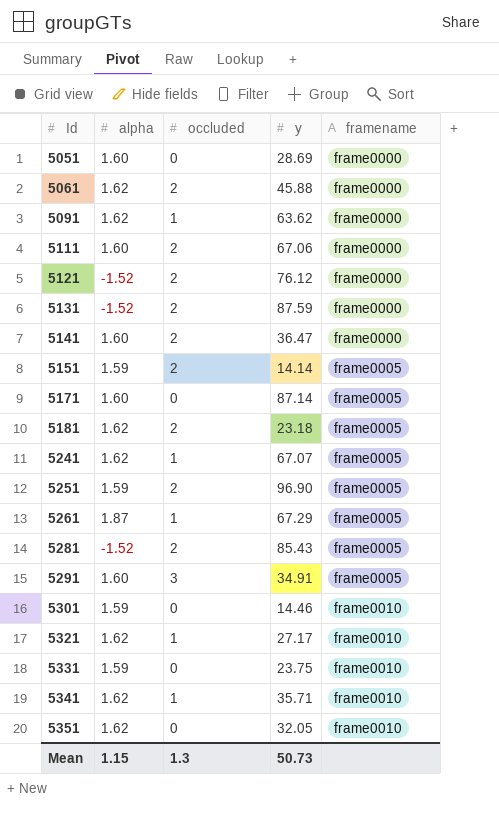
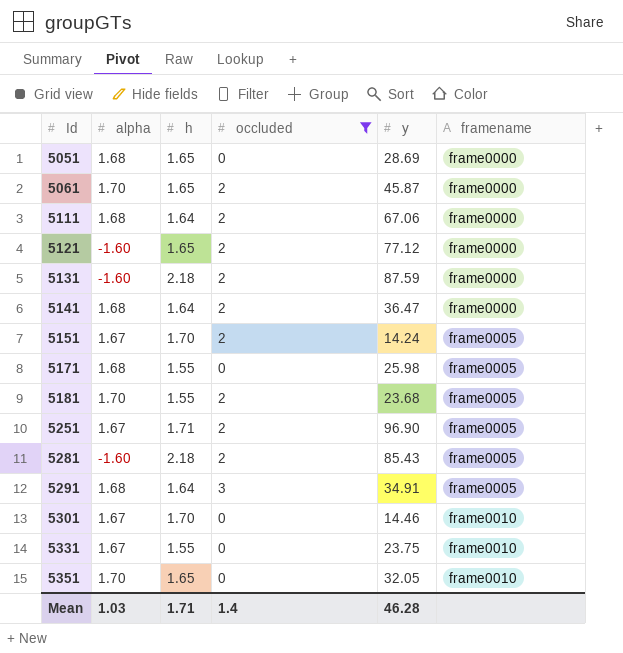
filter: none -> occluded != 1
column h | position: none -> 3
5051 | alpha: 1.60 -> 1.68
5061 | alpha: 1.62 -> 1.70
5061 | y: 45.88 -> 45.87
5111 | alpha: 1.60 -> 1.68
5121 | alpha: -1.52 -> -1.60
5121 | y: 76.12 -> 77.12
5131 | alpha: -1.52 -> -1.60
5141 | alpha: 1.60 -> 1.68
5151 | alpha: 1.59 -> 1.67
5151 | y: 14.14 -> 14.24
5171 | alpha: 1.60 -> 1.68
5171 | y: 87.14 -> 25.98
5181 | alpha: 1.62 -> 1.70
5181 | y: 23.18 -> 23.68
5251 | alpha: 1.59 -> 1.67
5281 | alpha: -1.52 -> -1.60
5291 | alpha: 1.60 -> 1.68
5301 | alpha: 1.59 -> 1.67
5331 | alpha: 1.59 -> 1.67
5351 | alpha: 1.62 -> 1.70
Mean | alpha: 1.15 -> 1.03
Mean | occluded: 1.3 -> 1.4
Mean | y: 50.73 -> 46.28

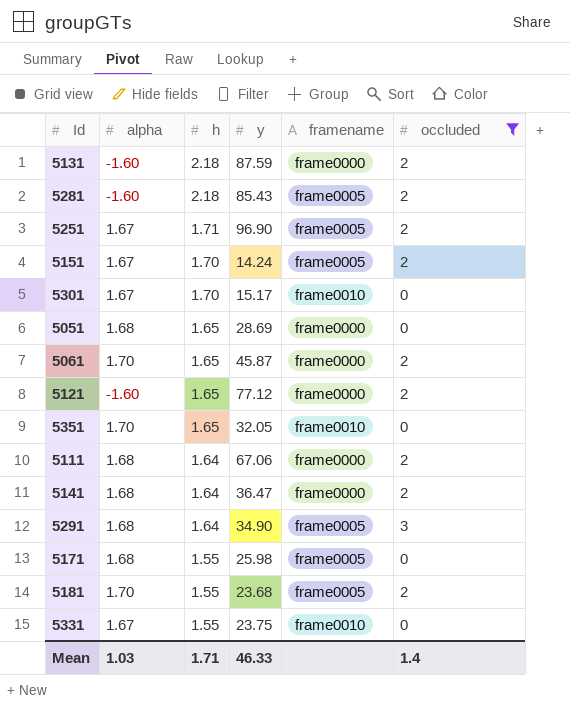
row order: Id ascending -> h descending
column occluded | position: 4 -> 6
5301 | y: 14.46 -> 15.17
5291 | y: 34.91 -> 34.90
Mean | y: 46.28 -> 46.33

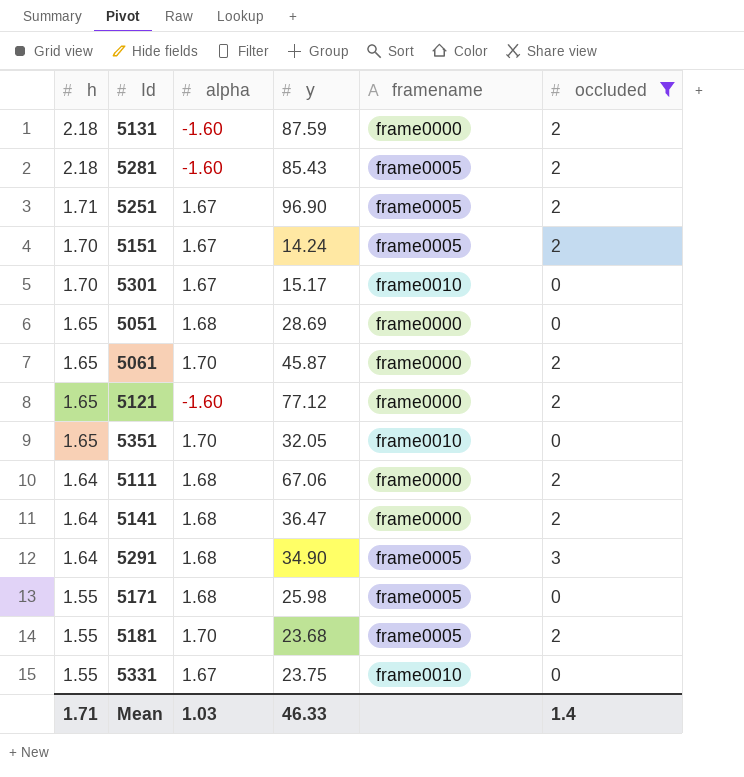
column h | position: 3 -> 1

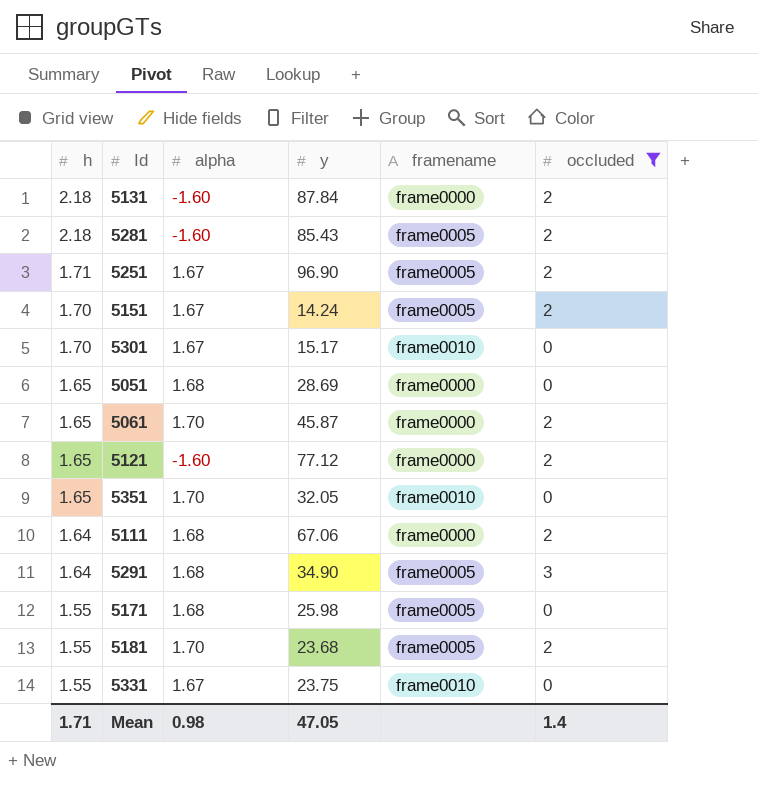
row 5141: 1.64 | 1.68 | 36.47 | frame0000 | 2 -> none
5131 | y: 87.59 -> 87.84
Mean | alpha: 1.03 -> 0.98
Mean | y: 46.33 -> 47.05

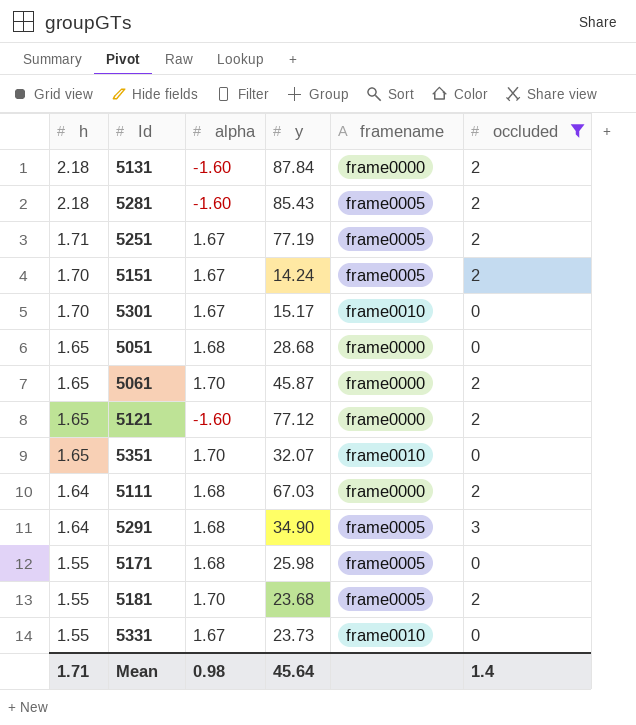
5251 | y: 96.90 -> 77.19
5051 | y: 28.69 -> 28.68
5351 | y: 32.05 -> 32.07
5111 | y: 67.06 -> 67.03
5331 | y: 23.75 -> 23.73
Mean | y: 47.05 -> 45.64

